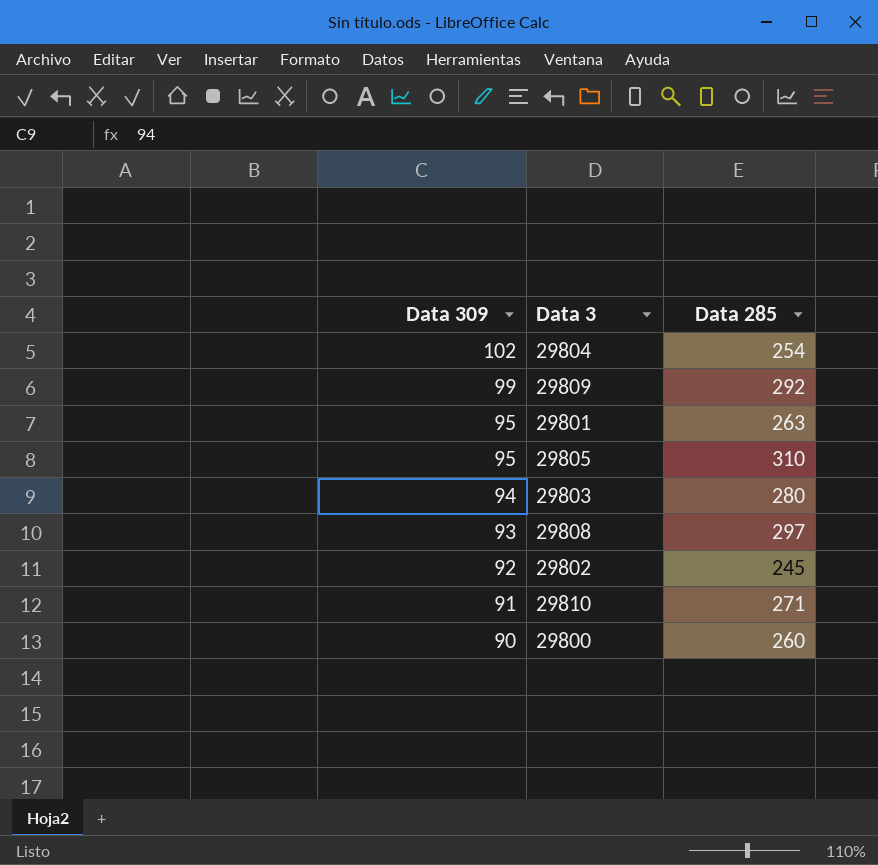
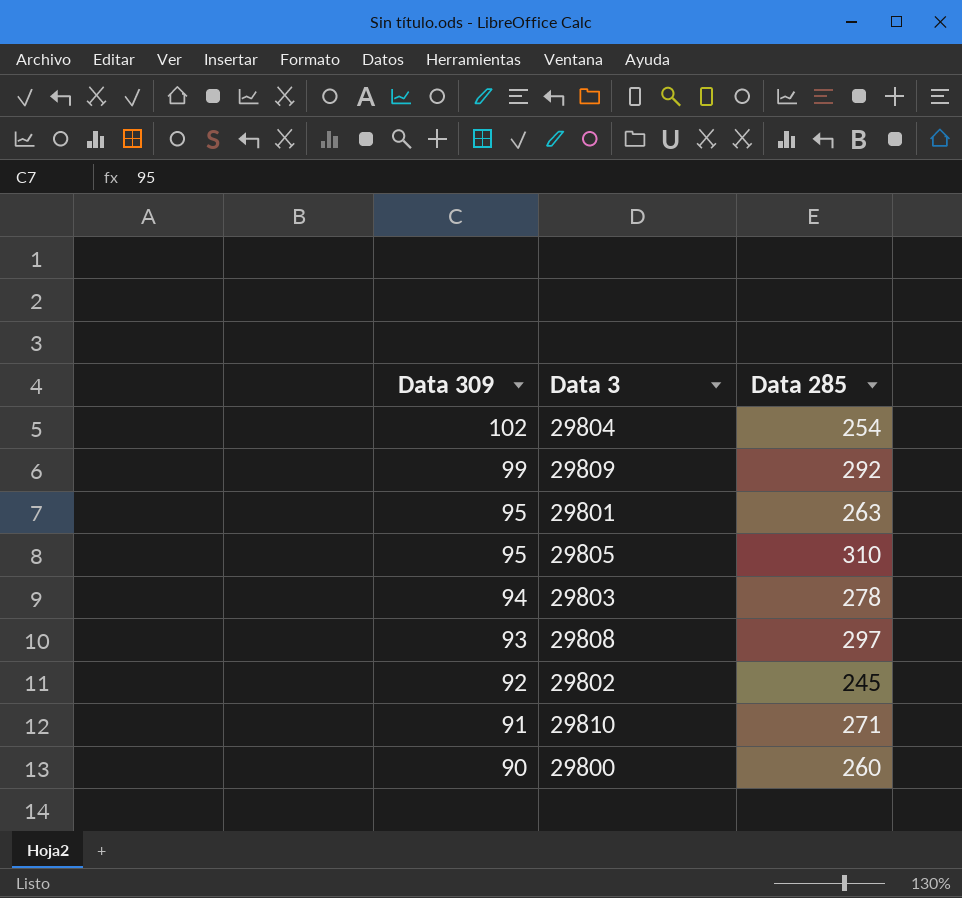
29803 | Data 285: 280 -> 278

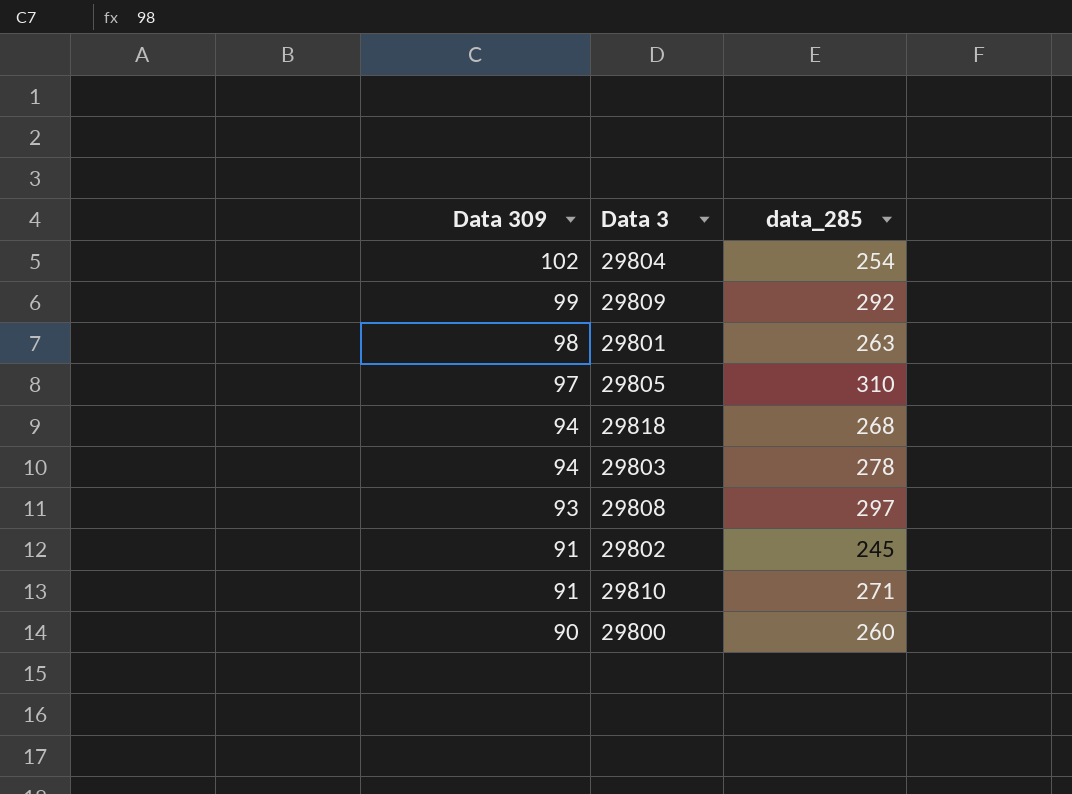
column name: Data 285 -> data_285
29801 | Data 309: 95 -> 98
29805 | Data 309: 95 -> 97
row 29818: none -> 94 | 268
29802 | Data 309: 92 -> 91

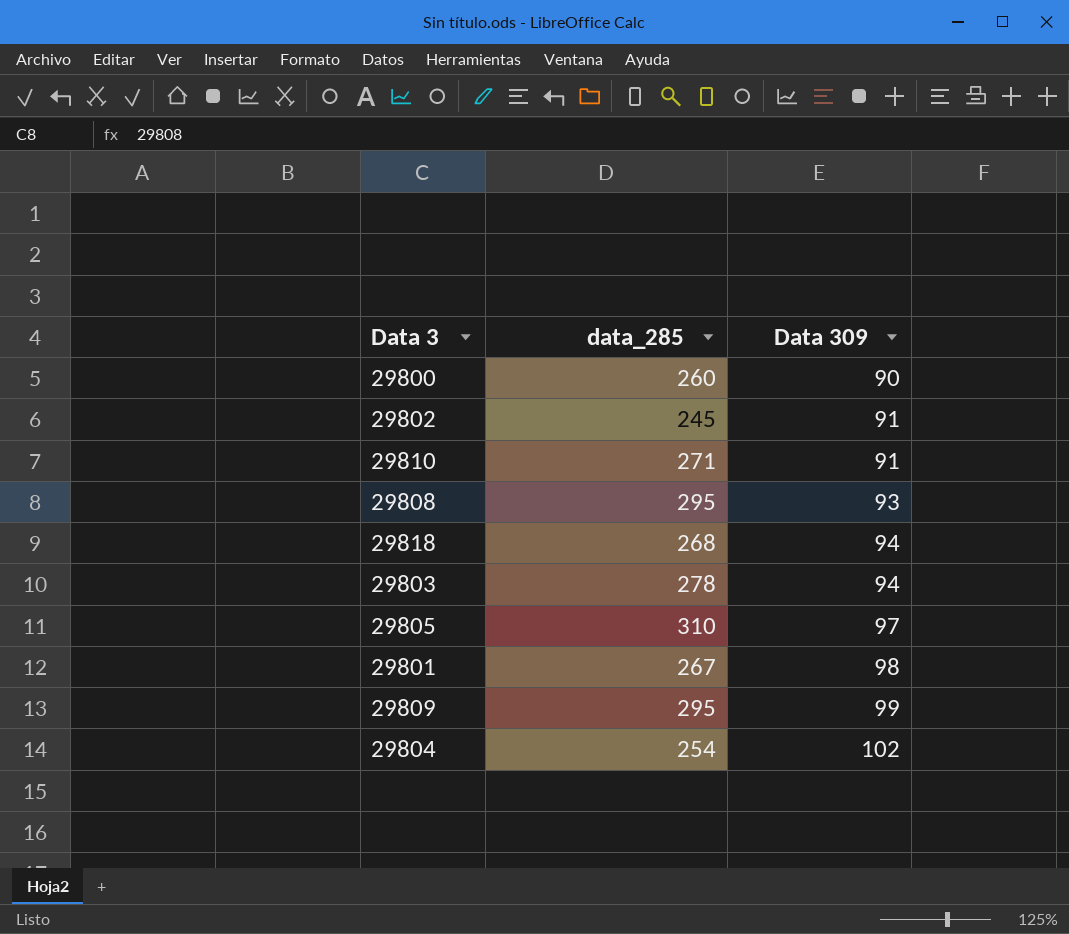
row order: Data 309 descending -> Data 309 ascending
column Data 309 | position: 1 -> 3
29808 | data_285: 297 -> 295
29801 | data_285: 263 -> 267
29809 | data_285: 292 -> 295

